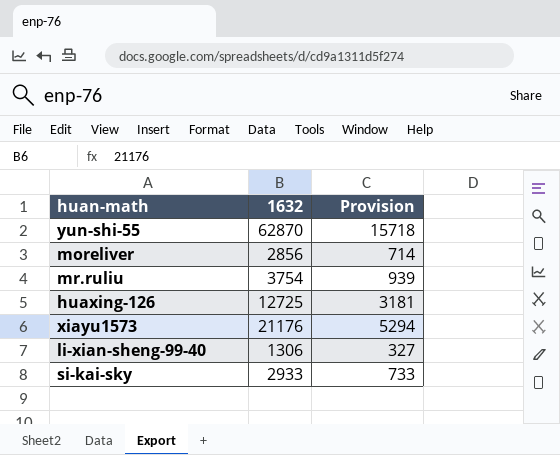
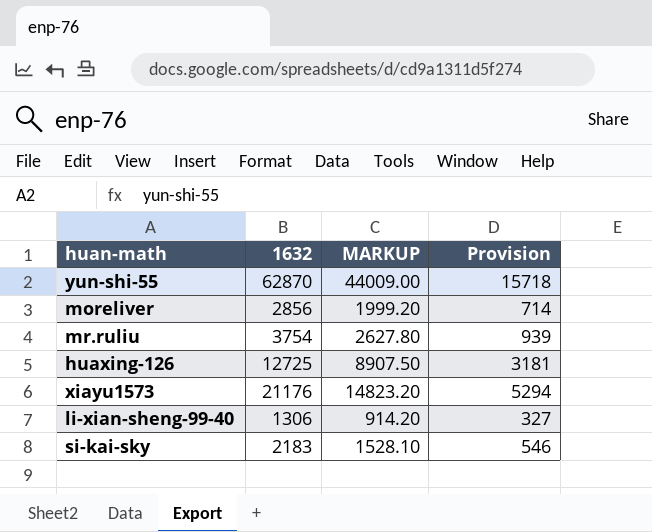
column MARKUP | formula: none -> [1632] * 0.7
si-kai-sky | 1632: 2933 -> 2183
si-kai-sky | Provision: 733 -> 546

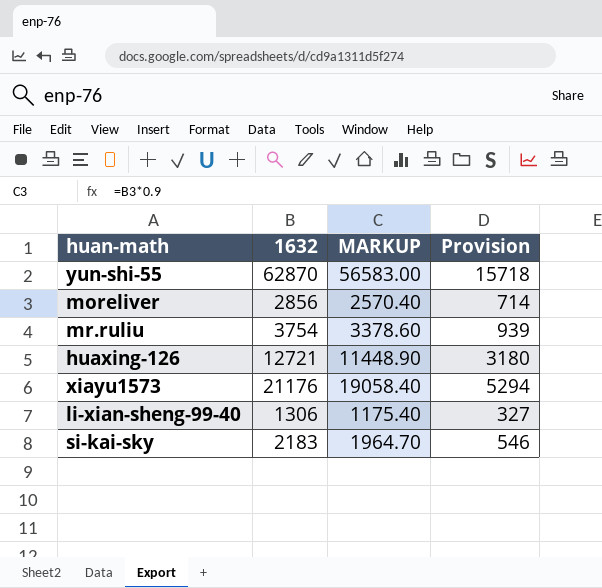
column MARKUP | formula: [1632] * 0.7 -> [1632] * 0.9
huaxing-126 | 1632: 12725 -> 12721
huaxing-126 | Provision: 3181 -> 3180

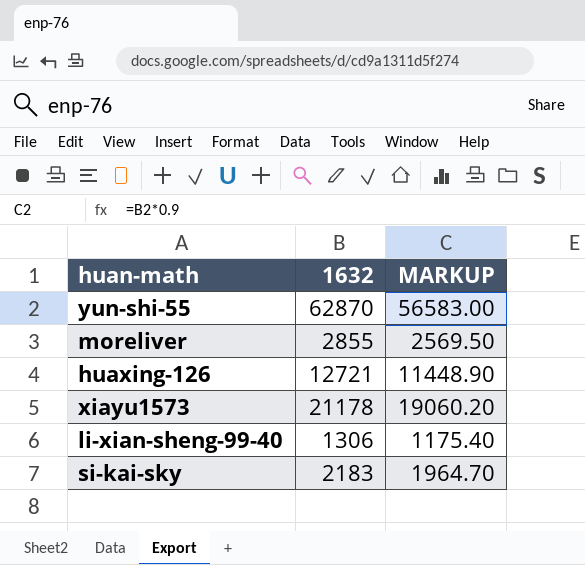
column Provision | formula: [1632] * 0.25 -> none
row mr.ruliu: 3754 | 3378.60 | 939 -> none
moreliver | 1632: 2856 -> 2855
moreliver | MARKUP: 2570.40 -> 2569.50
xiayu1573 | 1632: 21176 -> 21178
xiayu1573 | MARKUP: 19058.40 -> 19060.20

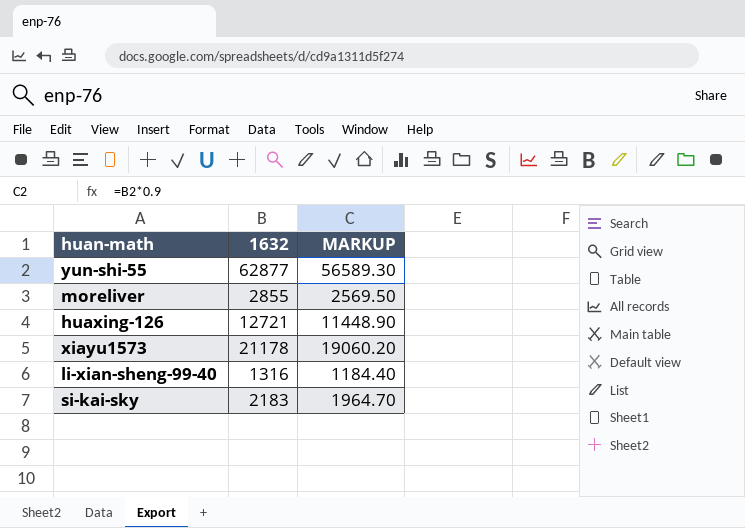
yun-shi-55 | 1632: 62870 -> 62877
yun-shi-55 | MARKUP: 56583.00 -> 56589.30
li-xian-sheng-99-40 | 1632: 1306 -> 1316
li-xian-sheng-99-40 | MARKUP: 1175.40 -> 1184.40

